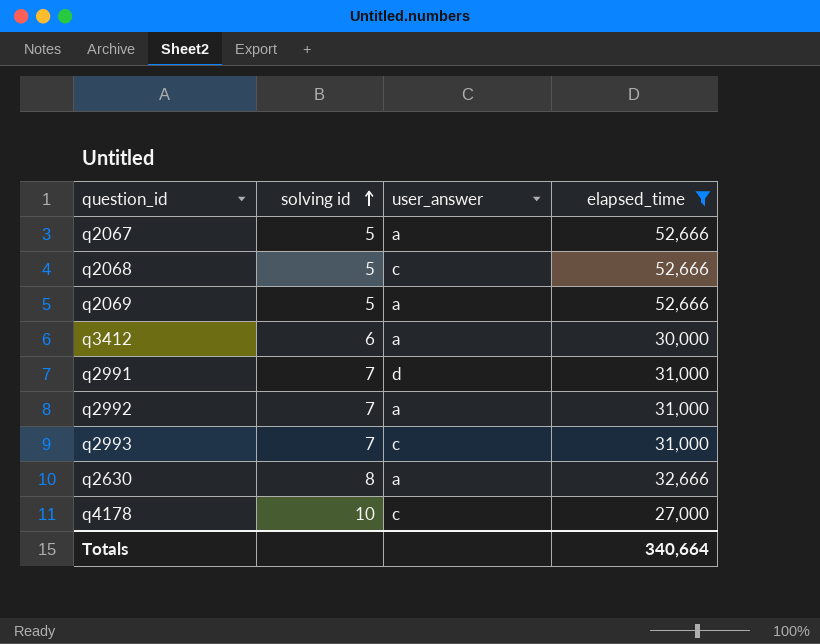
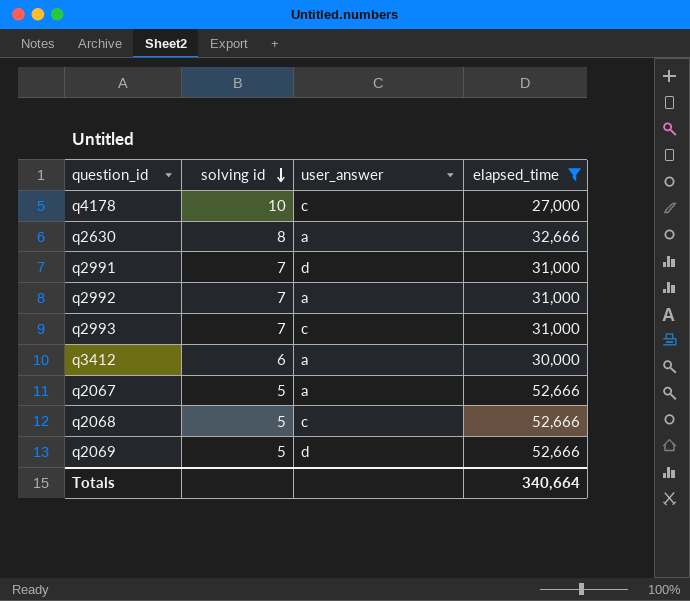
row order: solving id ascending -> solving id descending
q2069 | user_answer: a -> d

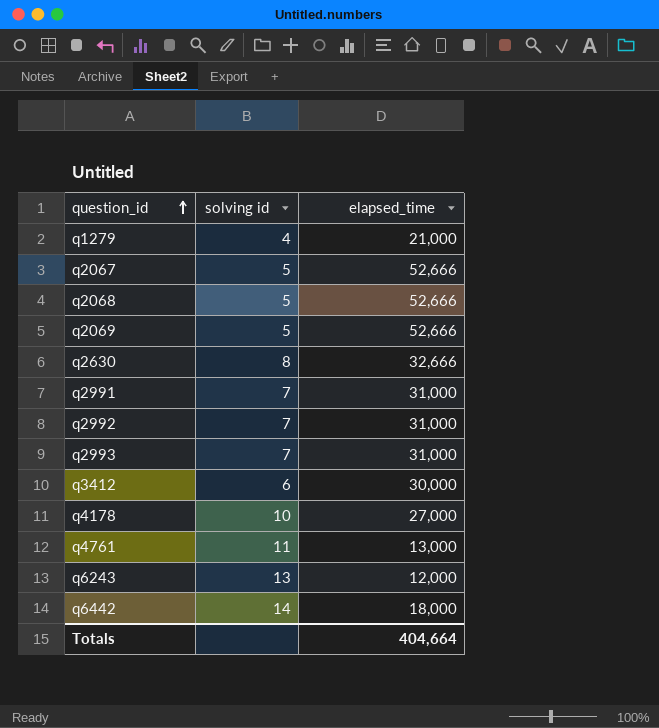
filter: elapsed_time >= 27,000 -> none
row order: solving id descending -> question_id ascending
column user_answer | position: 3 -> none
Totals | elapsed_time: 340,664 -> 404,664

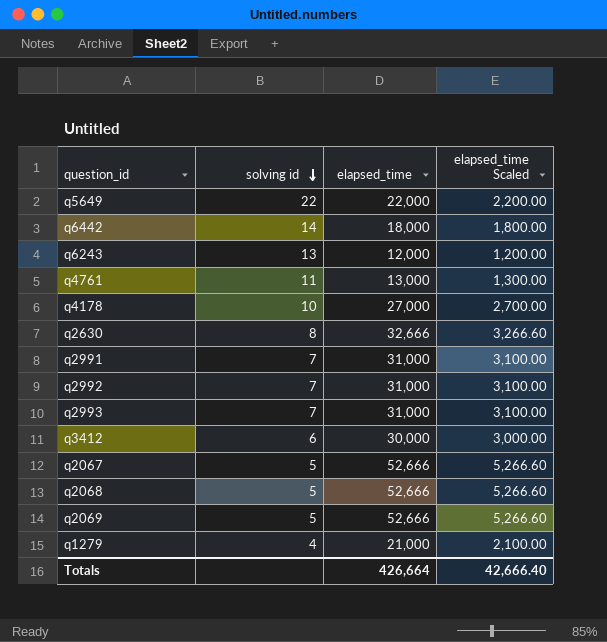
row order: question_id ascending -> solving id descending
column elapsed_time Scaled | formula: none -> [elapsed_time] * 0.1
row q5649: none -> 22 | 22,000 | 2,200.00
Totals | elapsed_time: 404,664 -> 426,664

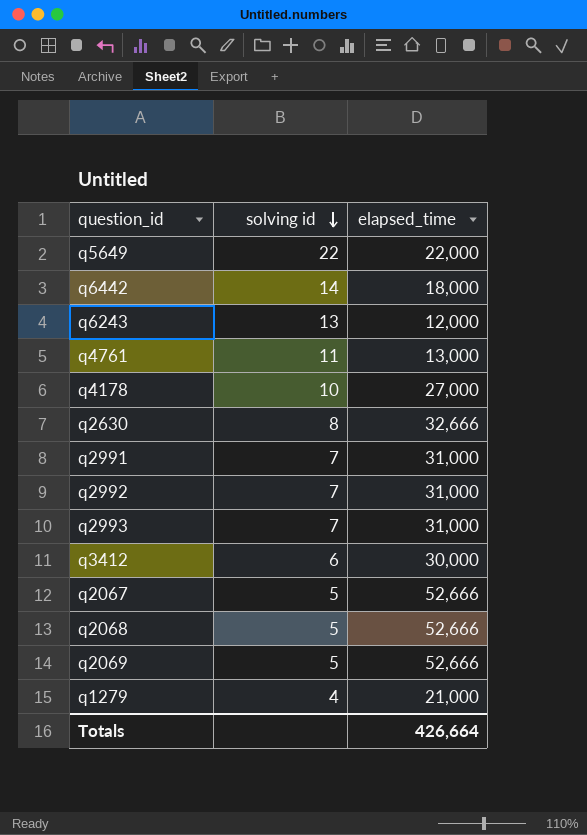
column elapsed_time Scaled | formula: [elapsed_time] * 0.1 -> none

